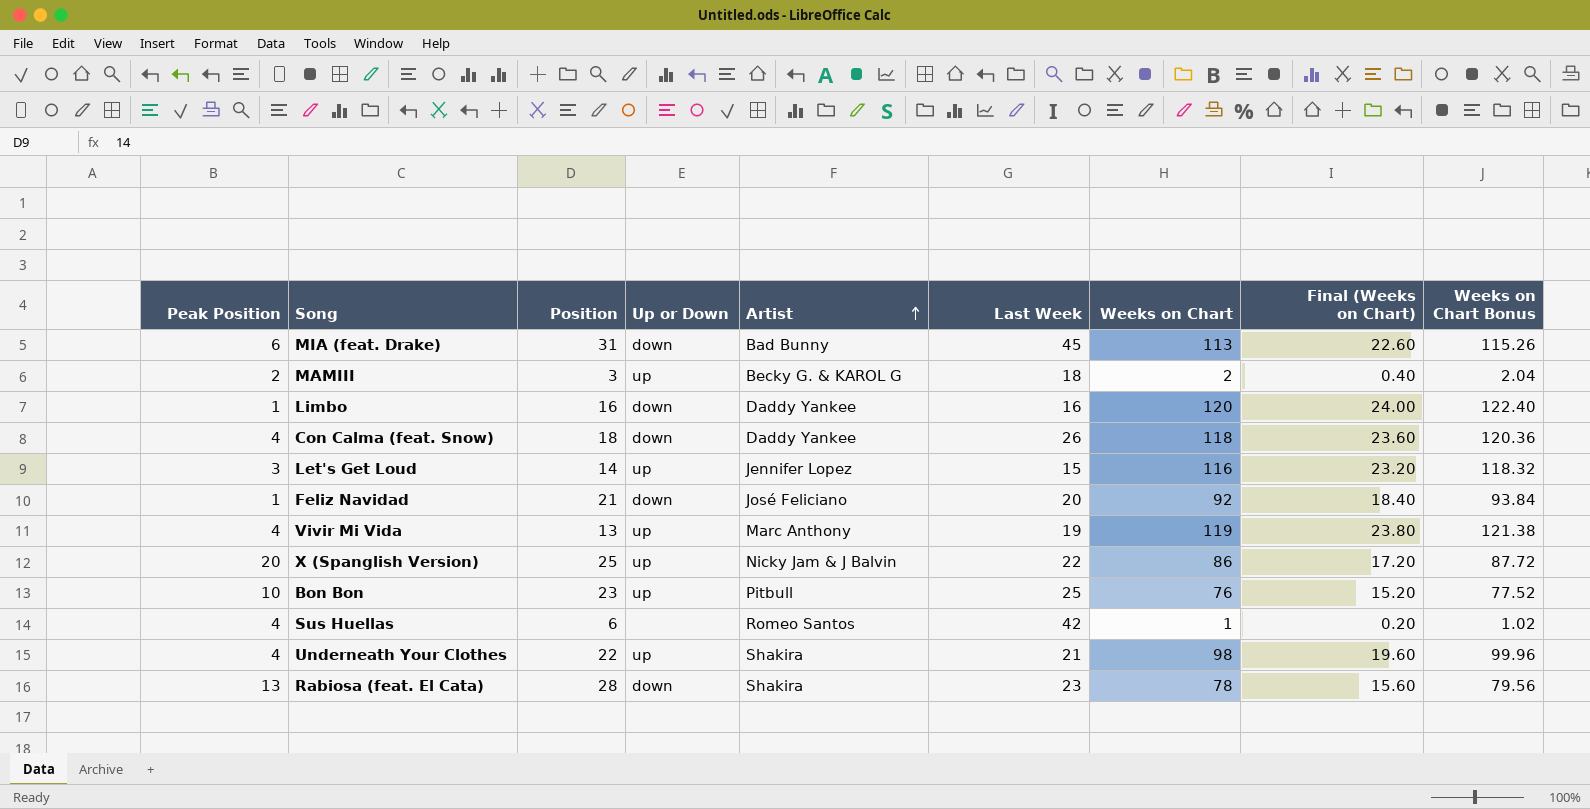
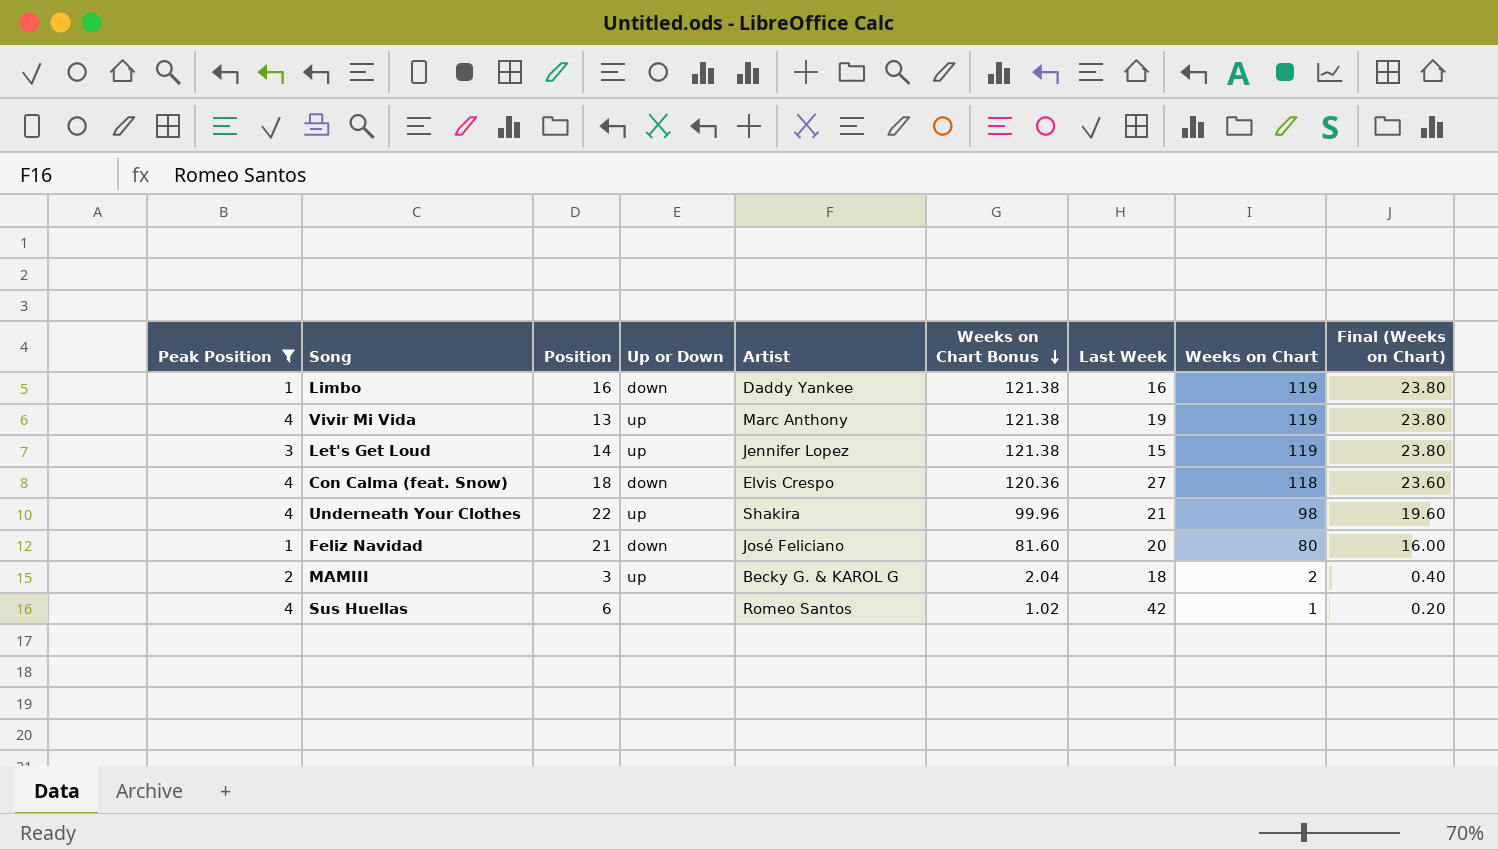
filter: none -> Peak Position <= 4
row order: Artist ascending -> Weeks on Chart Bonus descending
column Weeks on Chart Bonus | position: 9 -> 6
Limbo | Weeks on Chart Bonus: 122.40 -> 121.38
Limbo | Weeks on Chart: 120 -> 119
Limbo | Final (Weeks on Chart): 24.00 -> 23.80
Let's Get Loud | Weeks on Chart Bonus: 118.32 -> 121.38
Let's Get Loud | Weeks on Chart: 116 -> 119
Let's Get Loud | Final (Weeks on Chart): 23.20 -> 23.80
Con Calma (feat. Snow) | Artist: Daddy Yankee -> Elvis Crespo
Con Calma (feat. Snow) | Last Week: 26 -> 27
Feliz Navidad | Weeks on Chart Bonus: 93.84 -> 81.60
Feliz Navidad | Weeks on Chart: 92 -> 80
Feliz Navidad | Final (Weeks on Chart): 18.40 -> 16.00

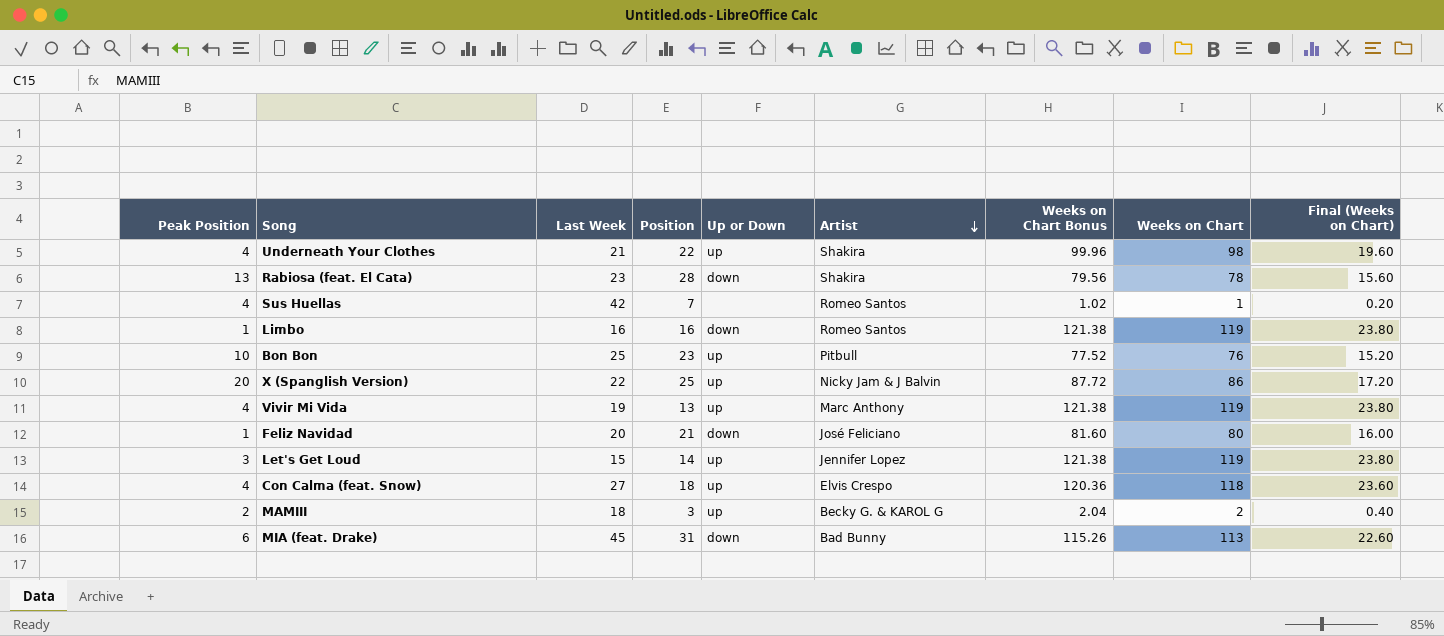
filter: Peak Position <= 4 -> none
row order: Weeks on Chart Bonus descending -> Artist descending
column Last Week | position: 7 -> 3
Sus Huellas | Position: 6 -> 7
Limbo | Artist: Daddy Yankee -> Romeo Santos
Con Calma (feat. Snow) | Up or Down: down -> up

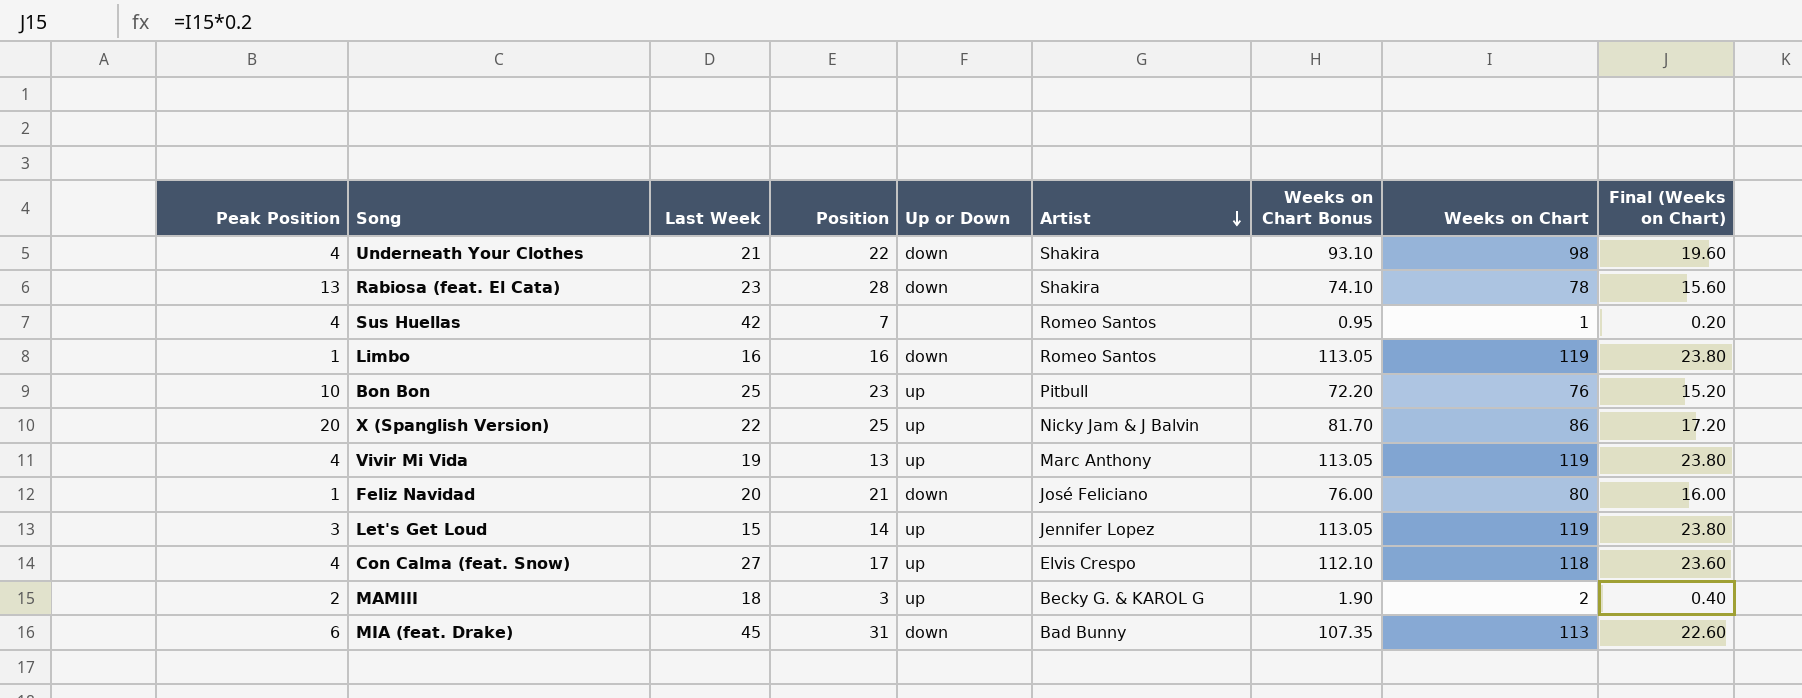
column Weeks on Chart Bonus | formula: [Weeks on Chart] * 1.02 -> [Weeks on Chart] * 0.95
Underneath Your Clothes | Up or Down: up -> down
Con Calma (feat. Snow) | Position: 18 -> 17

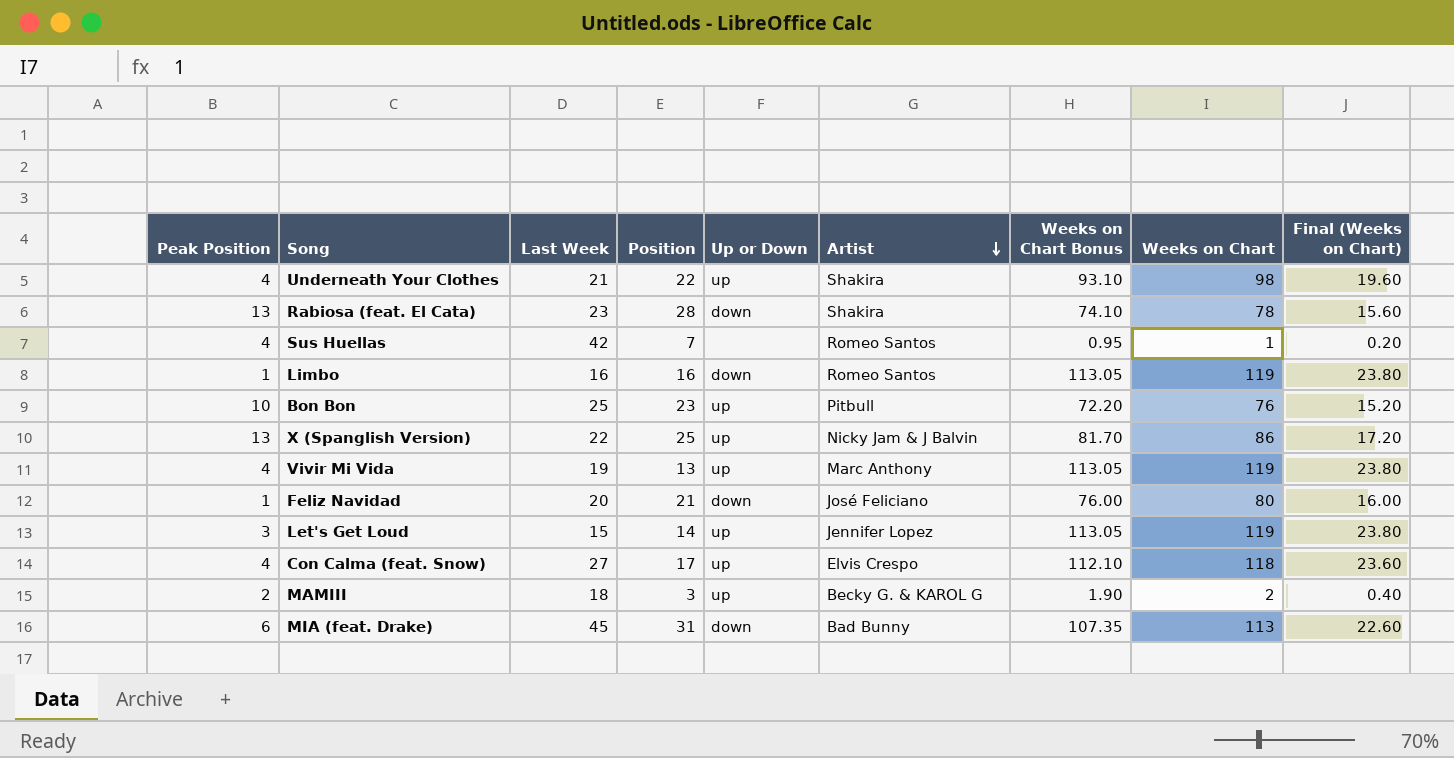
Underneath Your Clothes | Up or Down: down -> up
X (Spanglish Version) | Peak Position: 20 -> 13

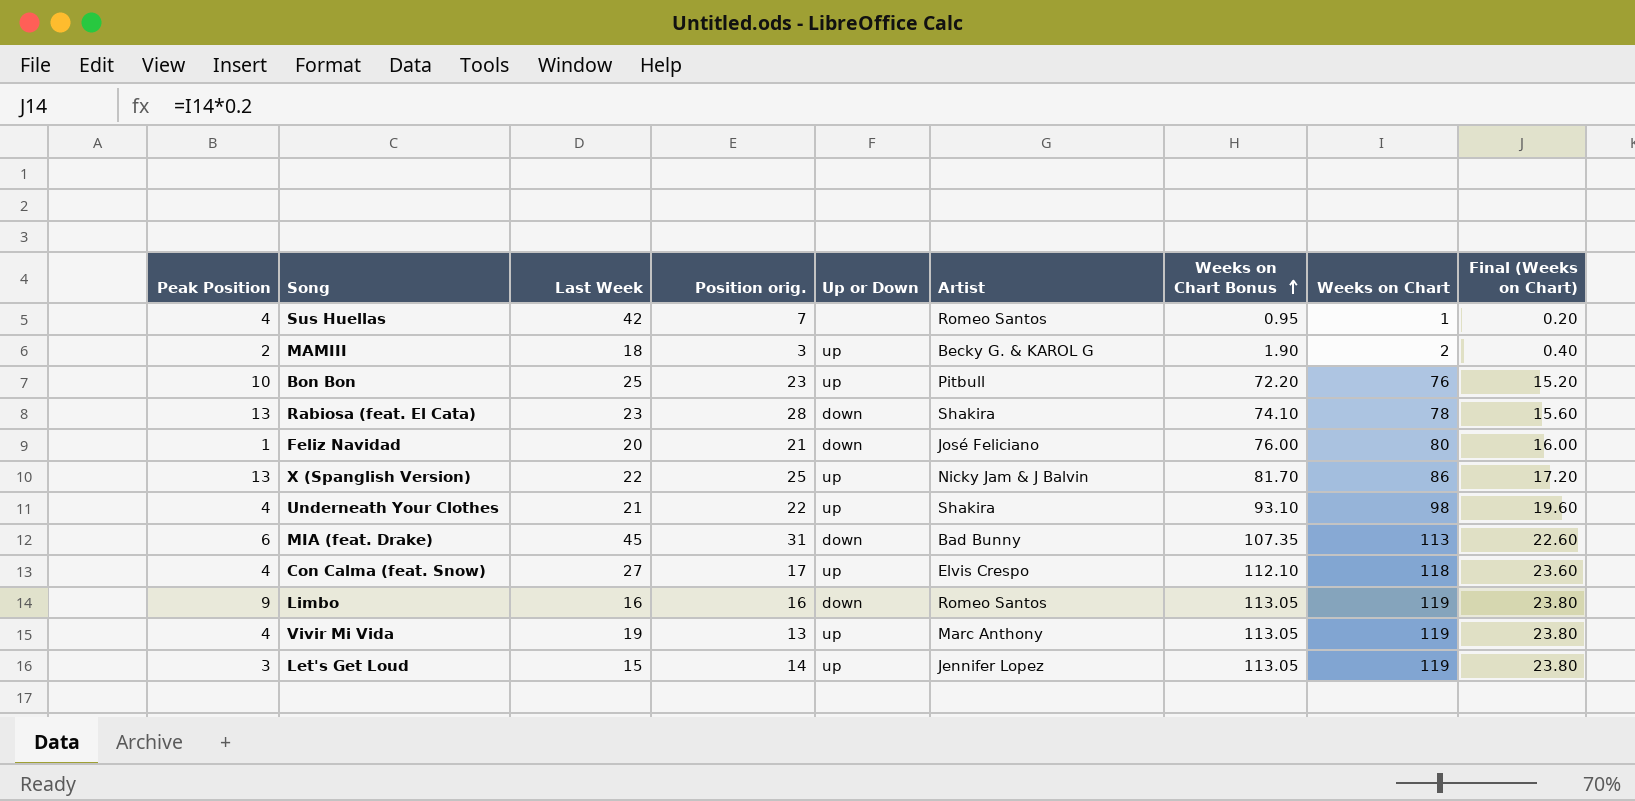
row order: Artist descending -> Weeks on Chart Bonus ascending
column name: Position -> Position orig.
Limbo | Peak Position: 1 -> 9

